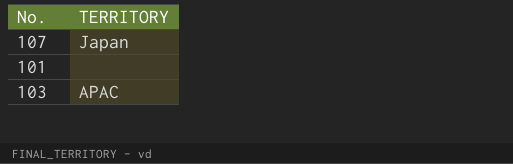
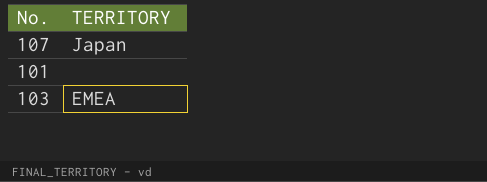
103 | TERRITORY: APAC -> EMEA

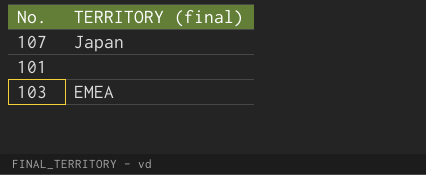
column name: TERRITORY -> TERRITORY (final)

